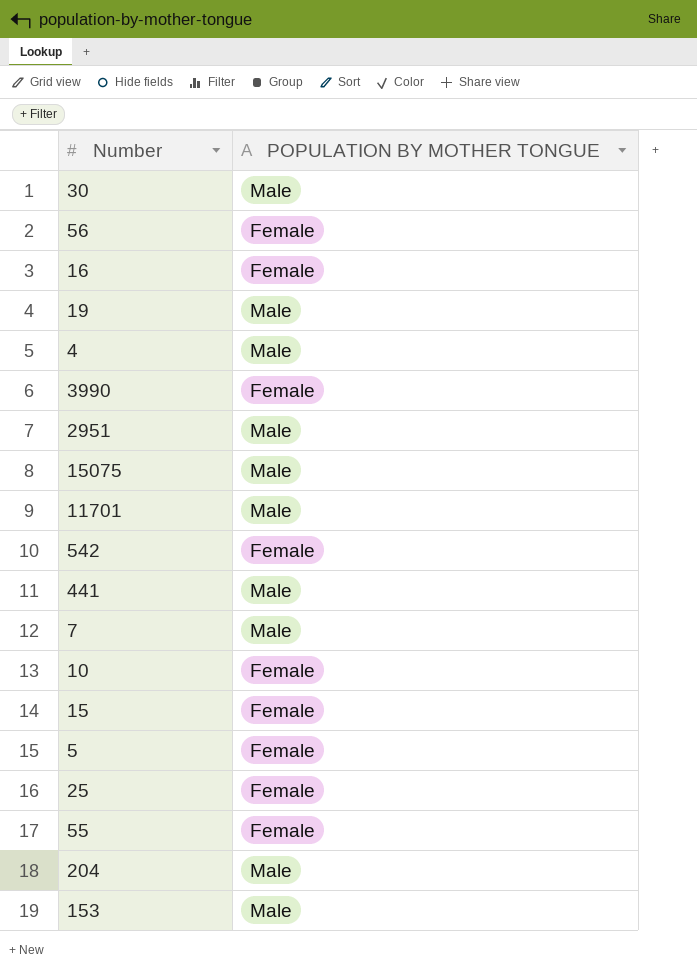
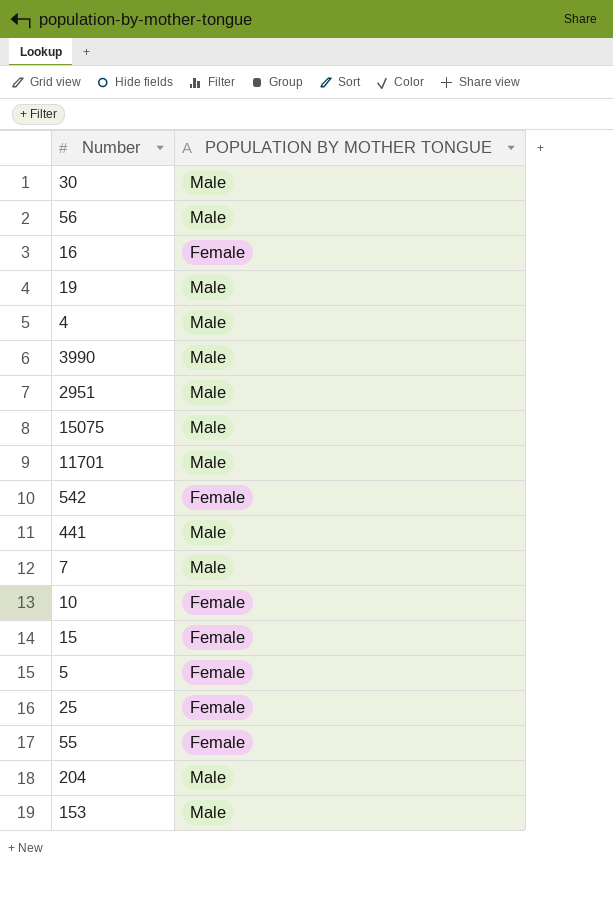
56 | POPULATION BY MOTHER TONGUE: Female -> Male
3990 | POPULATION BY MOTHER TONGUE: Female -> Male

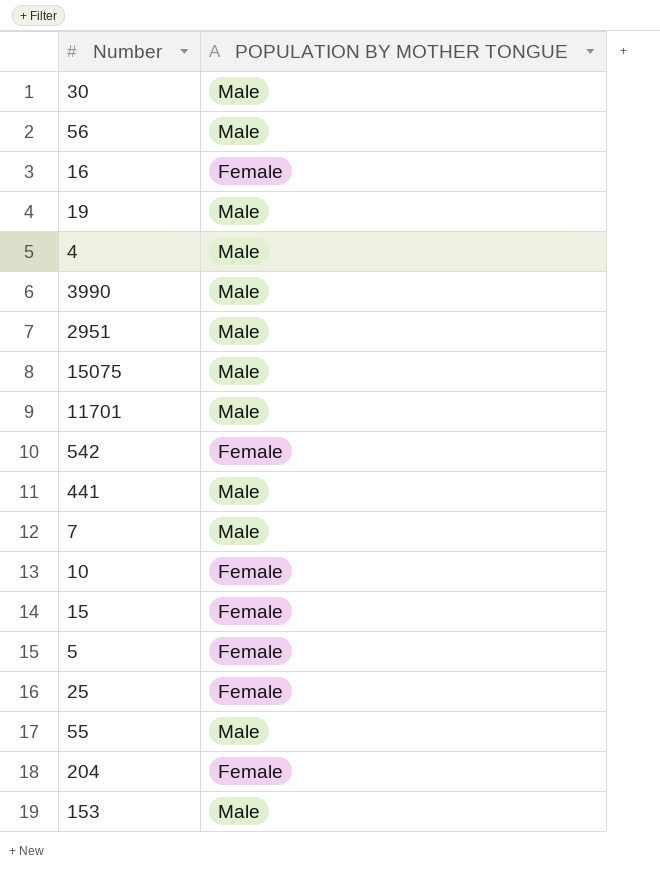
55 | POPULATION BY MOTHER TONGUE: Female -> Male
204 | POPULATION BY MOTHER TONGUE: Male -> Female

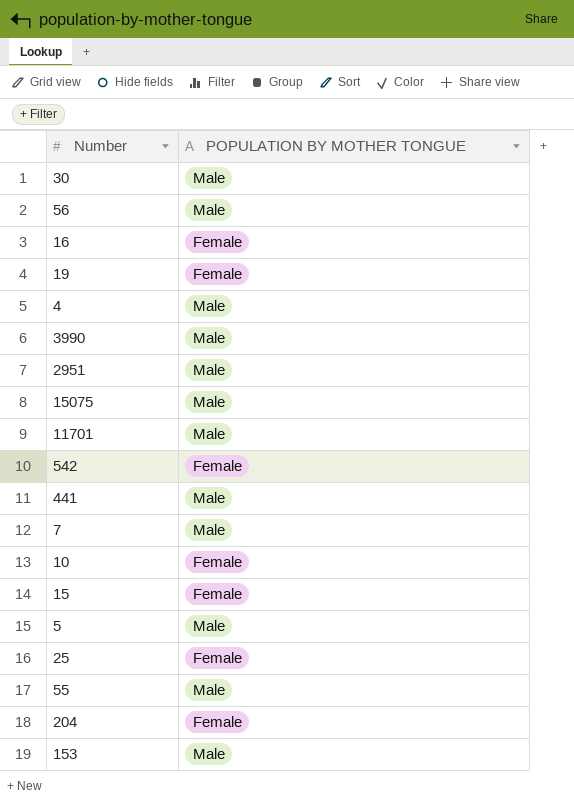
19 | POPULATION BY MOTHER TONGUE: Male -> Female
5 | POPULATION BY MOTHER TONGUE: Female -> Male

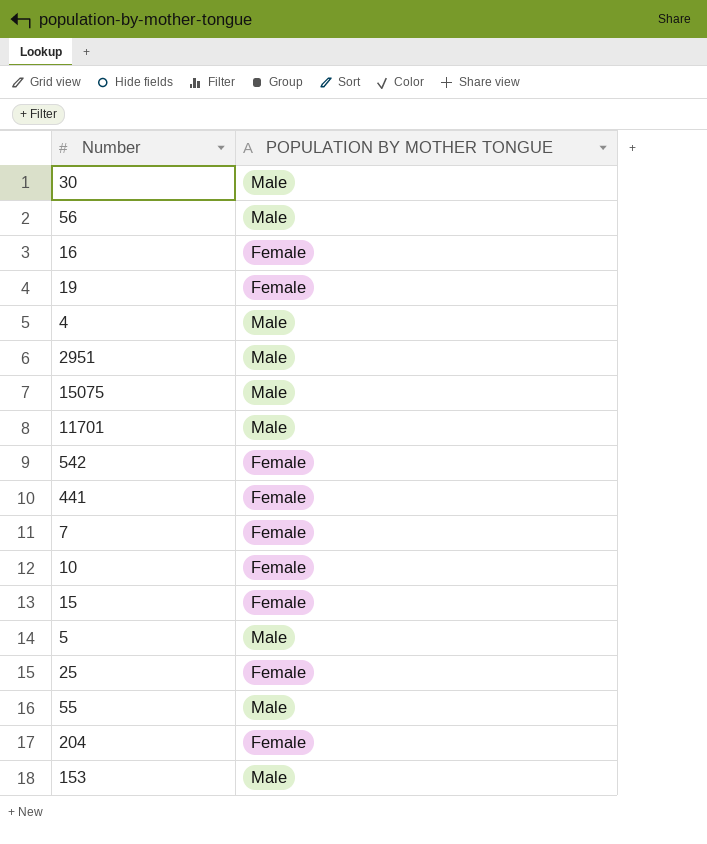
row 3990: Male -> none
441 | POPULATION BY MOTHER TONGUE: Male -> Female
7 | POPULATION BY MOTHER TONGUE: Male -> Female

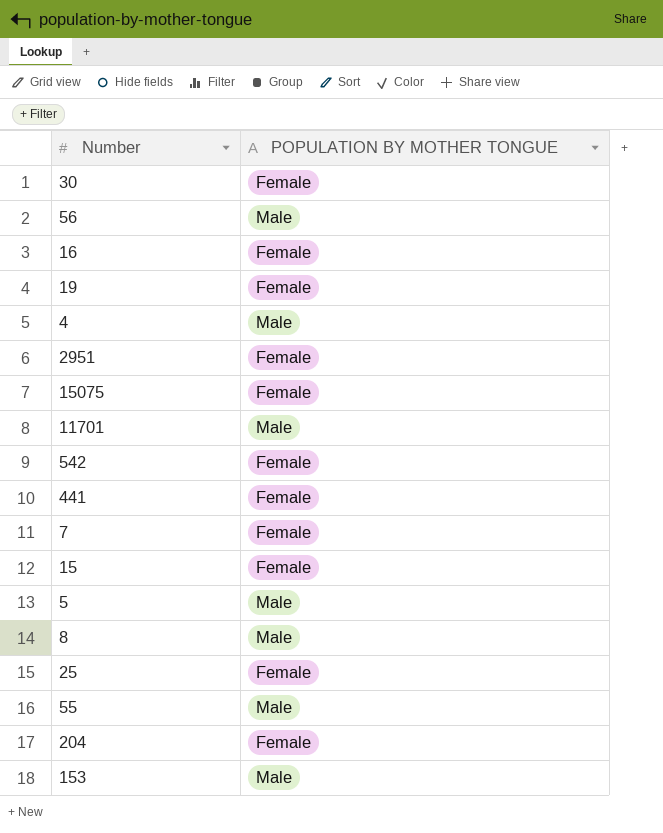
row 10: Female -> none
30 | POPULATION BY MOTHER TONGUE: Male -> Female
2951 | POPULATION BY MOTHER TONGUE: Male -> Female
15075 | POPULATION BY MOTHER TONGUE: Male -> Female
row 8: none -> Male

